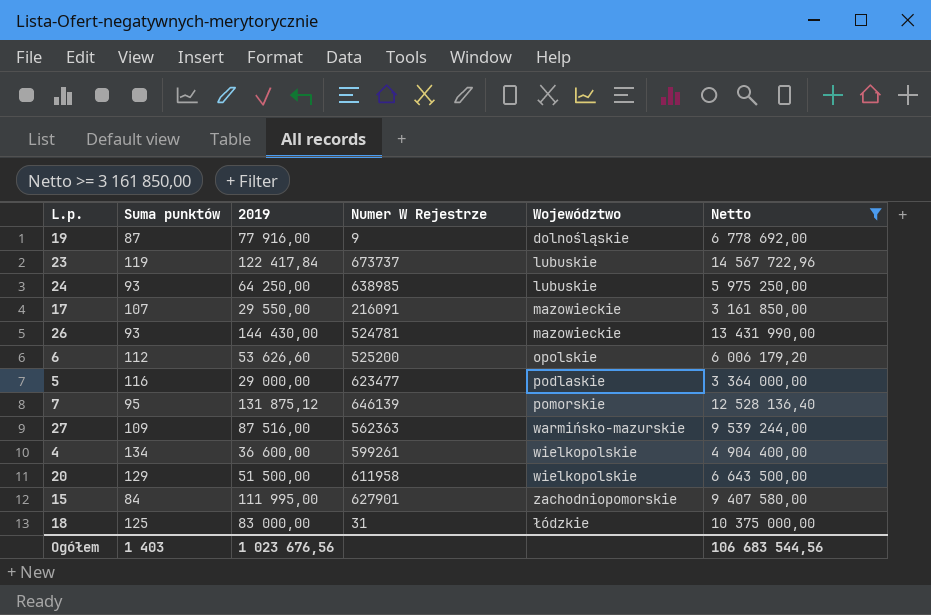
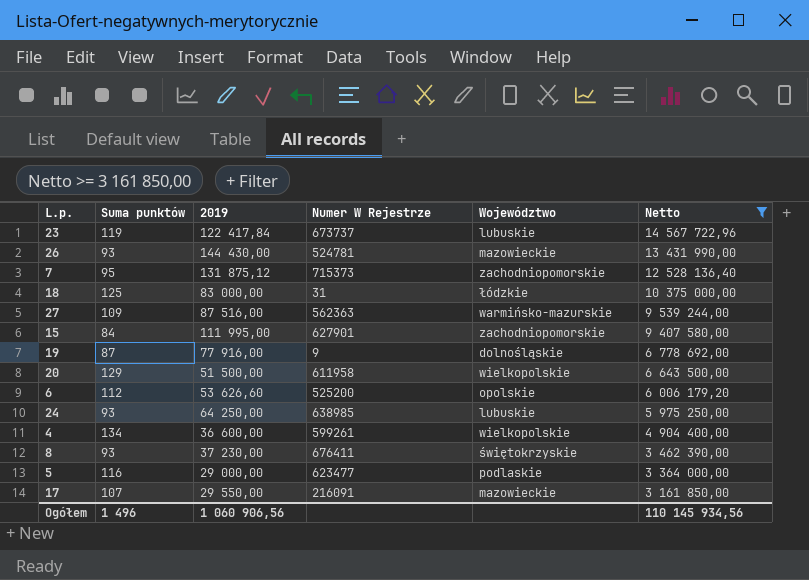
row order: Województwo ascending -> Netto descending
7 | Numer W Rejestrze: 646139 -> 715373
7 | Województwo: pomorskie -> zachodniopomorskie
row 8: none -> 93 | 37 230,00 | 676411 | świętokrzyskie | 3 462 390,00
Ogółem | Suma punktów: 1 403 -> 1 496
Ogółem | 2019: 1 023 676,56 -> 1 060 906,56
Ogółem | Netto: 106 683 544,56 -> 110 145 934,56

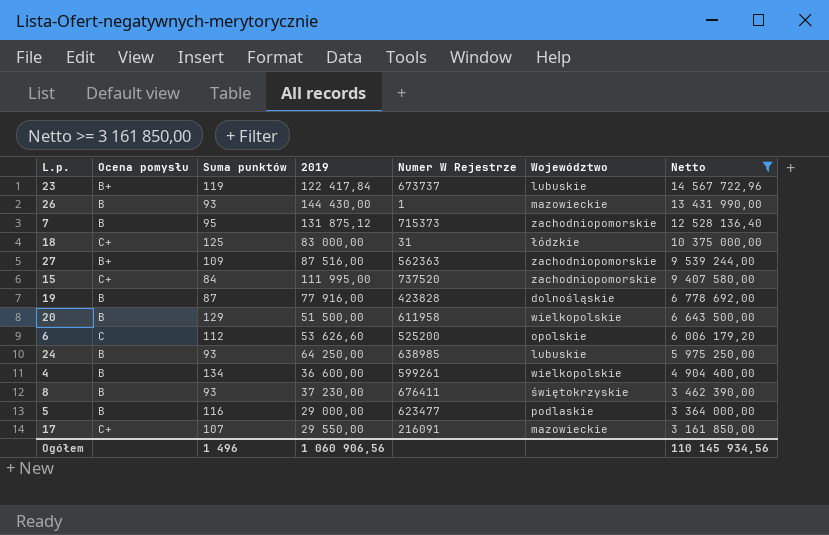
column Ocena pomysłu | position: none -> 2
26 | Numer W Rejestrze: 524781 -> 1
27 | Województwo: warmińsko-mazurskie -> zachodniopomorskie
15 | Numer W Rejestrze: 627901 -> 737520
19 | Numer W Rejestrze: 9 -> 423828

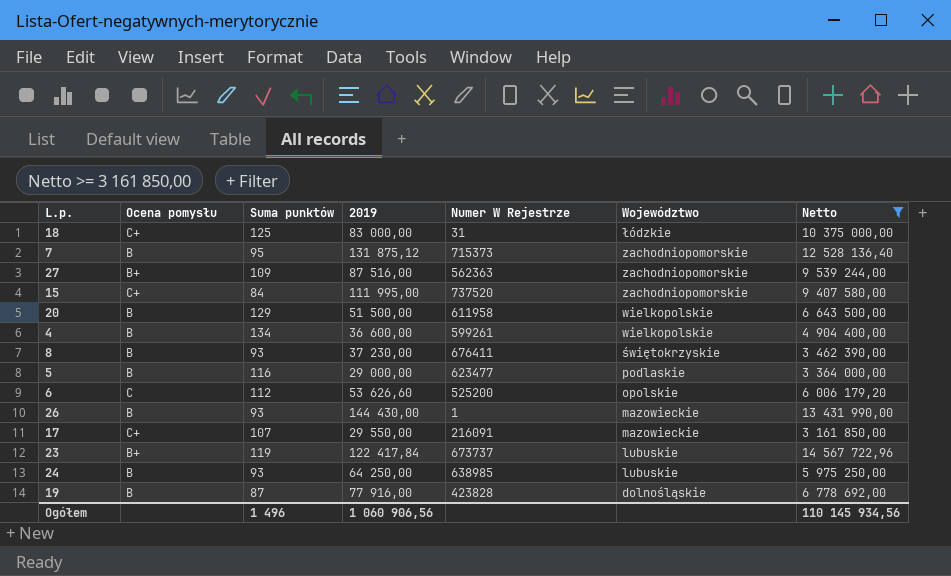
row order: Netto descending -> Województwo descending

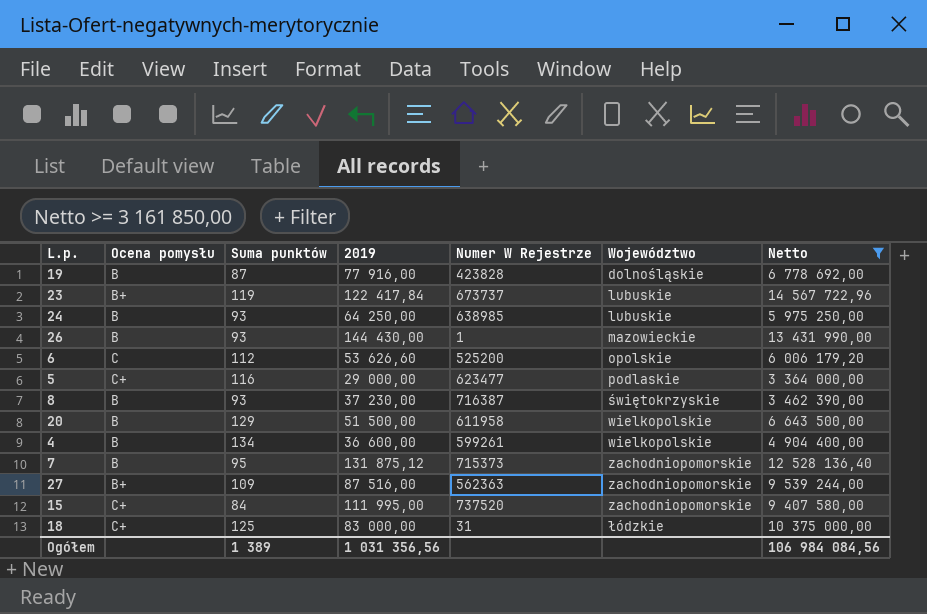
row order: Województwo descending -> Województwo ascending
row 17: C+ | 107 | 29 550,00 | 216091 | mazowieckie | 3 161 850,00 -> none
5 | Ocena pomysłu: B -> C+
8 | Numer W Rejestrze: 676411 -> 716387
Ogółem | Suma punktów: 1 496 -> 1 389
Ogółem | 2019: 1 060 906,56 -> 1 031 356,56
Ogółem | Netto: 110 145 934,56 -> 106 984 084,56

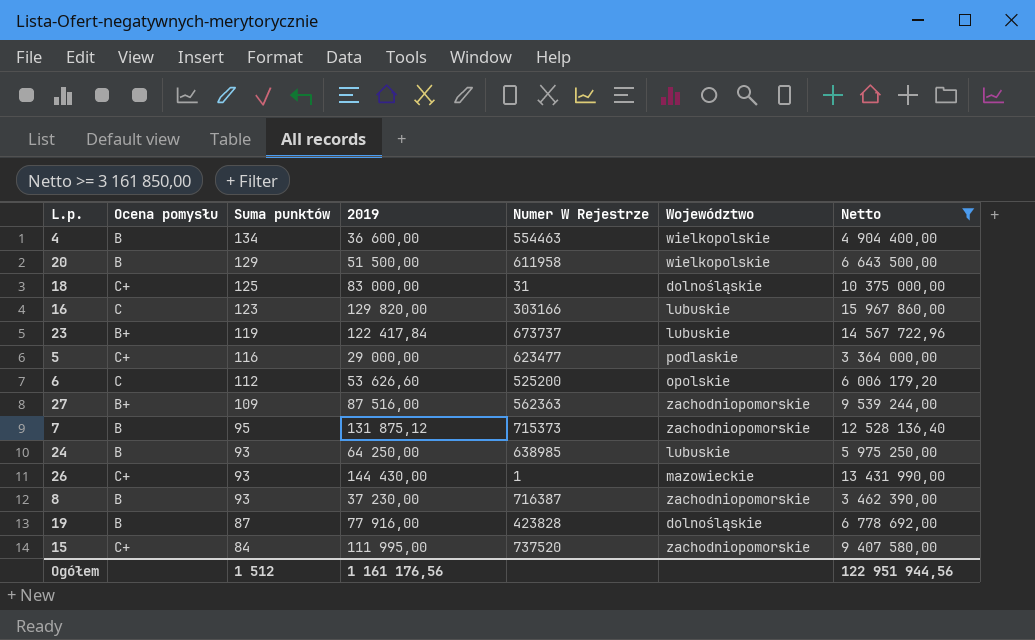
row order: Województwo ascending -> Suma punktów descending
4 | Numer W Rejestrze: 599261 -> 554463
18 | Województwo: łódzkie -> dolnośląskie
row 16: none -> C | 123 | 129 820,00 | 303166 | lubuskie | 15 967 860,00
26 | Ocena pomysłu: B -> C+
8 | Województwo: świętokrzyskie -> zachodniopomorskie
Ogółem | Suma punktów: 1 389 -> 1 512
Ogółem | 2019: 1 031 356,56 -> 1 161 176,56
Ogółem | Netto: 106 984 084,56 -> 122 951 944,56

